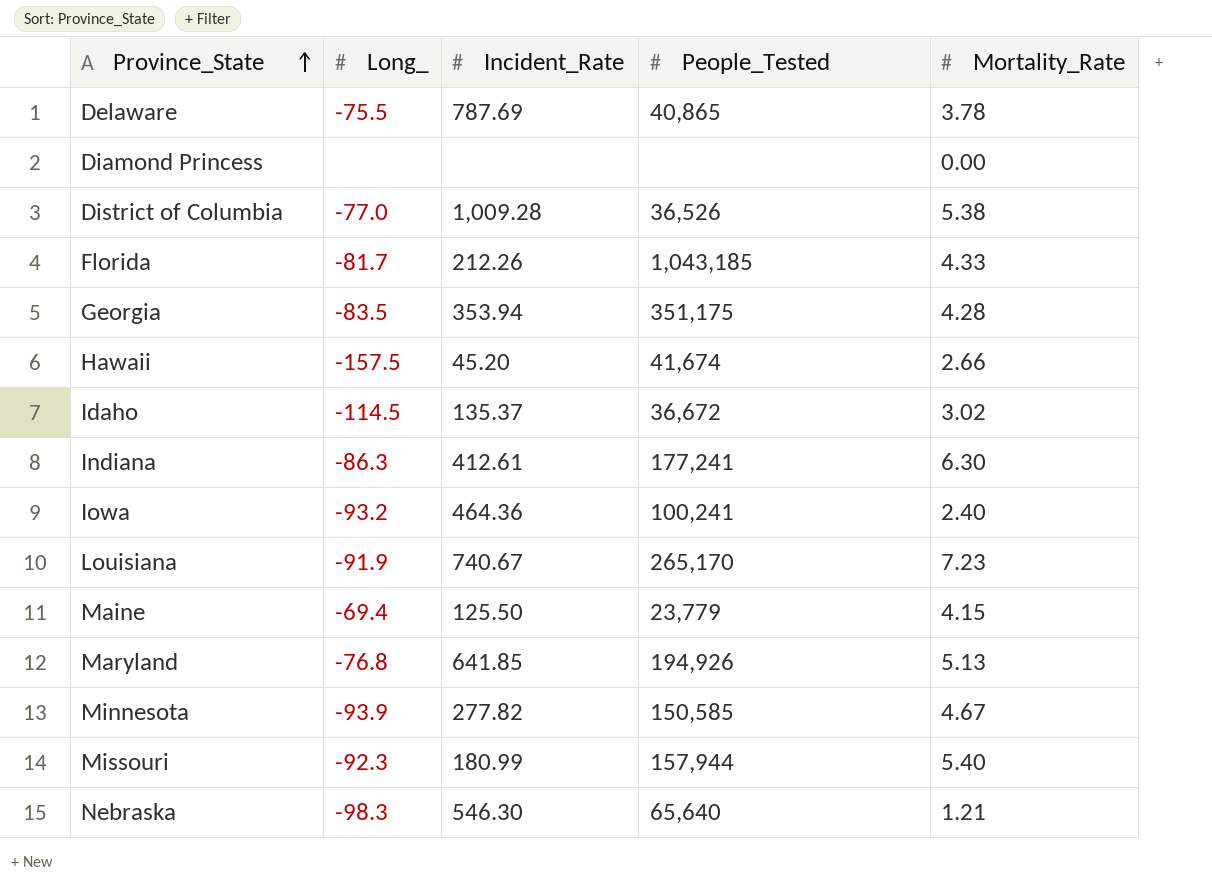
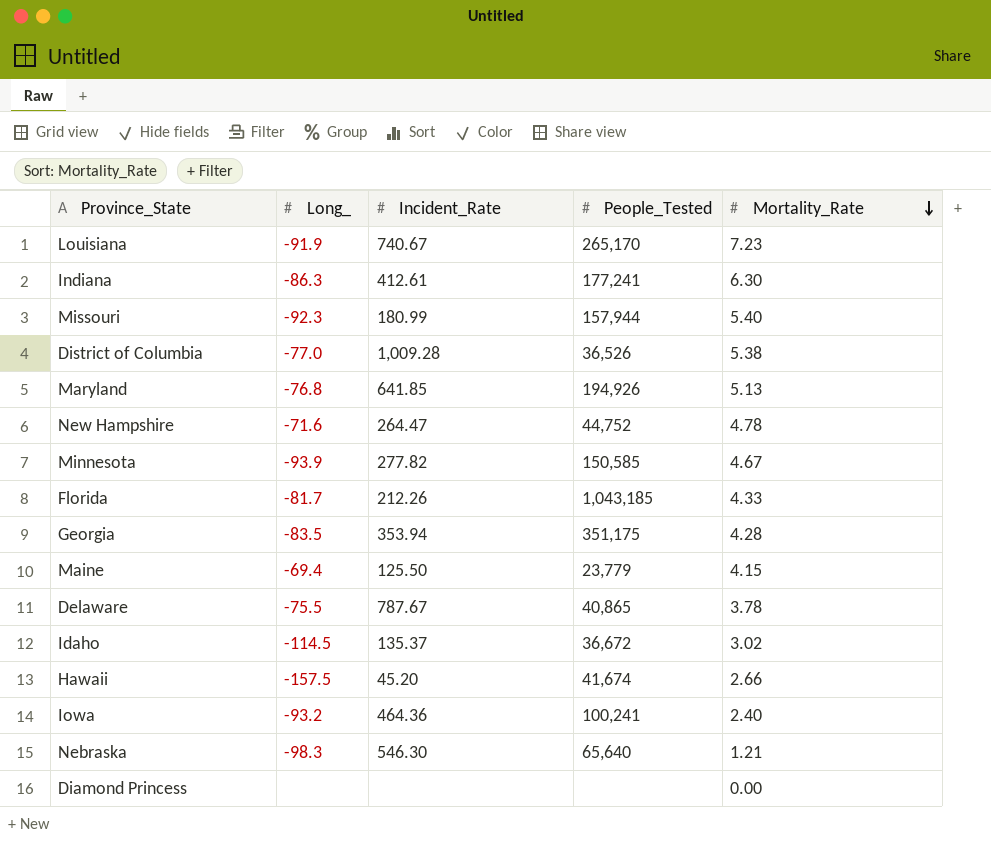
row order: Province_State ascending -> Mortality_Rate descending
row New Hampshire: none -> -71.6 | 264.47 | 44,752 | 4.78
Delaware | Incident_Rate: 787.69 -> 787.67

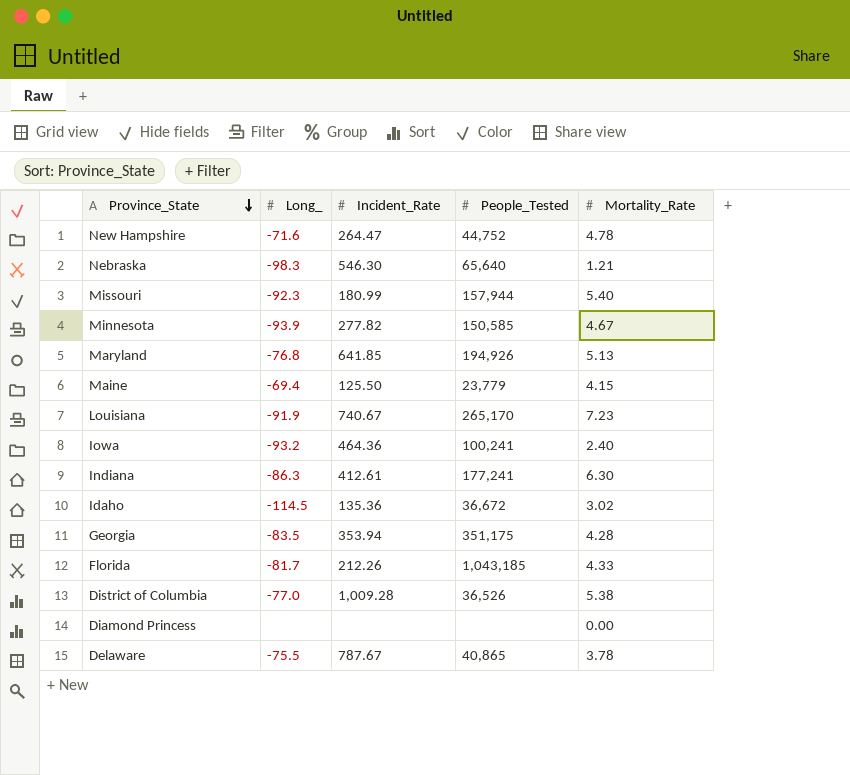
row order: Mortality_Rate descending -> Province_State descending
row Hawaii: -157.5 | 45.20 | 41,674 | 2.66 -> none
Idaho | Incident_Rate: 135.37 -> 135.36

